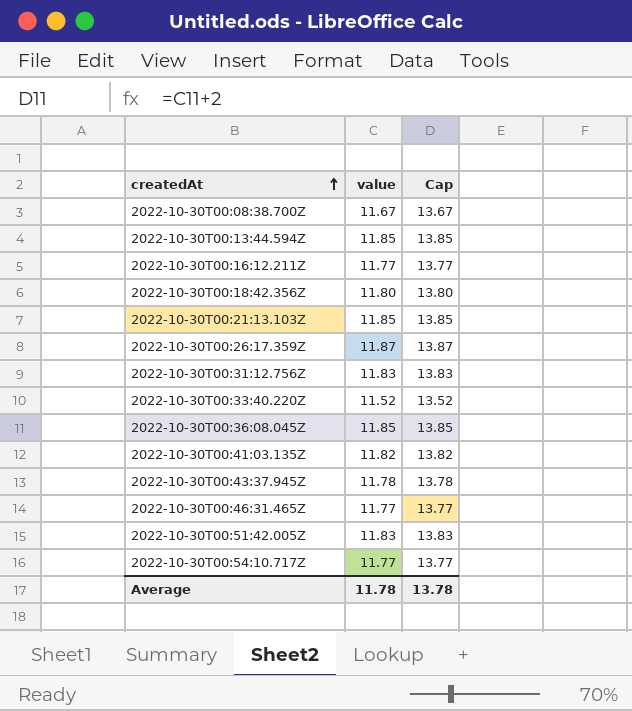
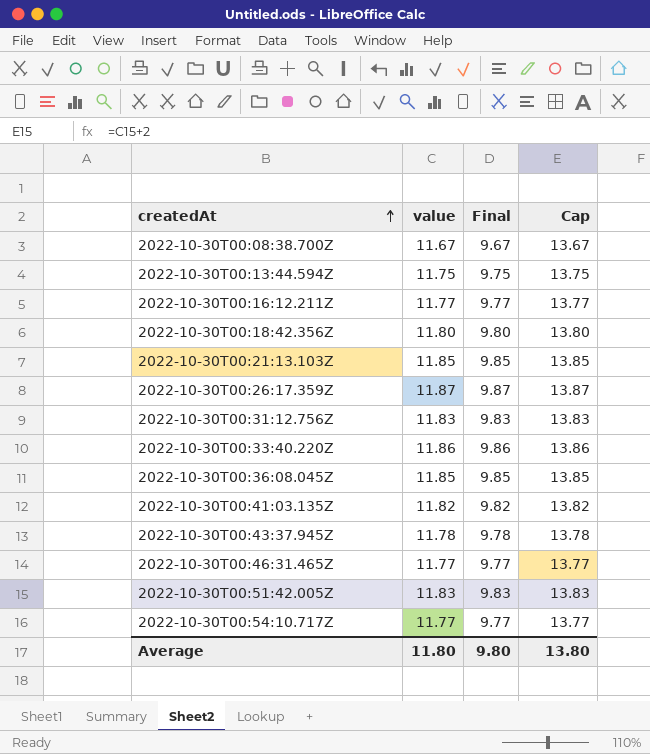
column Final | formula: none -> [value] - 2
2022-10-30T00:13:44.594Z | value: 11.85 -> 11.75
2022-10-30T00:13:44.594Z | Cap: 13.85 -> 13.75
2022-10-30T00:33:40.220Z | value: 11.52 -> 11.86
2022-10-30T00:33:40.220Z | Cap: 13.52 -> 13.86
Average | value: 11.78 -> 11.80
Average | Cap: 13.78 -> 13.80

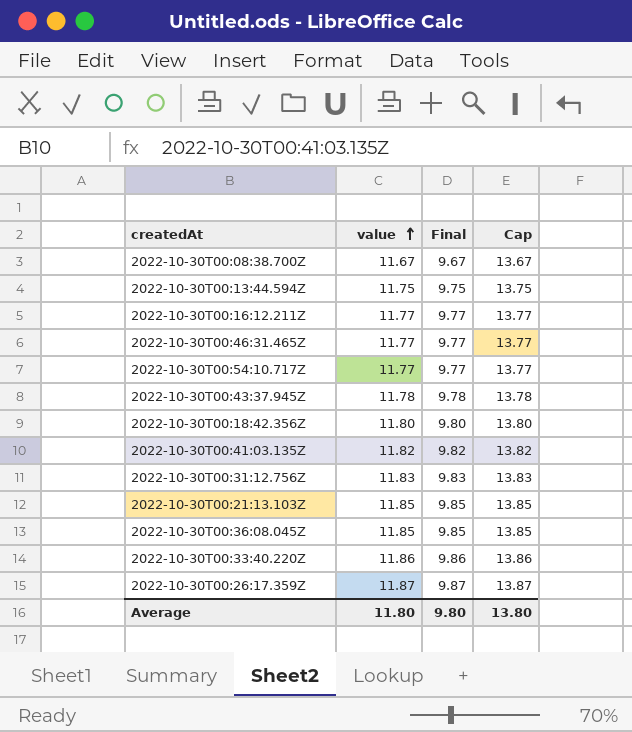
row order: createdAt ascending -> value ascending
row 2022-10-30T00:51:42.005Z: 11.83 | 9.83 | 13.83 -> none

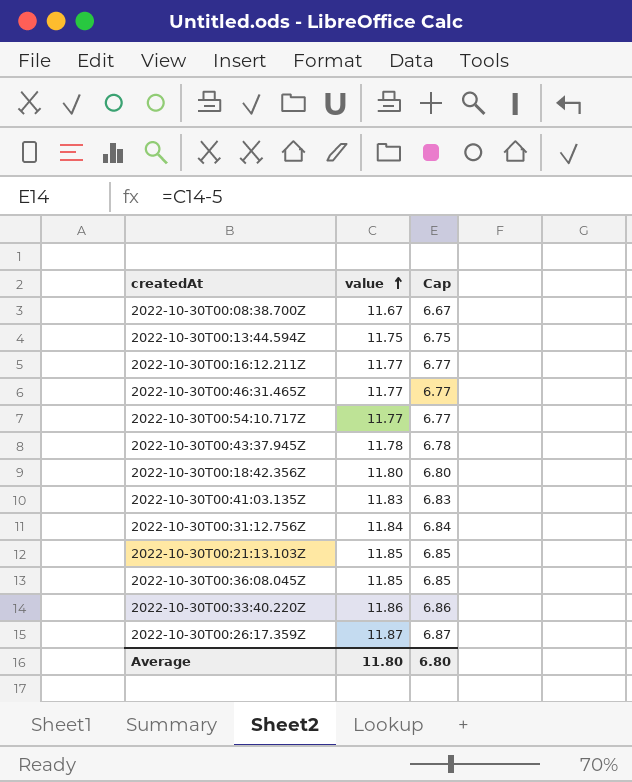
column Final | formula: [value] - 2 -> none
column Cap | formula: [value] + 2 -> [value] - 5
2022-10-30T00:41:03.135Z | value: 11.82 -> 11.83
2022-10-30T00:31:12.756Z | value: 11.83 -> 11.84
Average | Cap: 13.80 -> 6.80

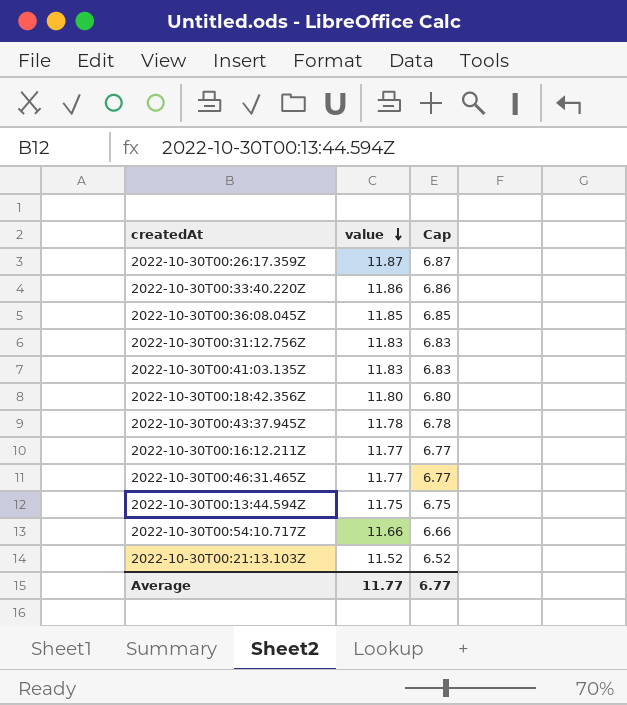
row order: value ascending -> value descending
row 2022-10-30T00:08:38.700Z: 11.67 | 6.67 -> none
2022-10-30T00:31:12.756Z | value: 11.84 -> 11.83
2022-10-30T00:31:12.756Z | Cap: 6.84 -> 6.83
2022-10-30T00:54:10.717Z | value: 11.77 -> 11.66
2022-10-30T00:54:10.717Z | Cap: 6.77 -> 6.66
2022-10-30T00:21:13.103Z | value: 11.85 -> 11.52
2022-10-30T00:21:13.103Z | Cap: 6.85 -> 6.52
Average | value: 11.80 -> 11.77
Average | Cap: 6.80 -> 6.77

